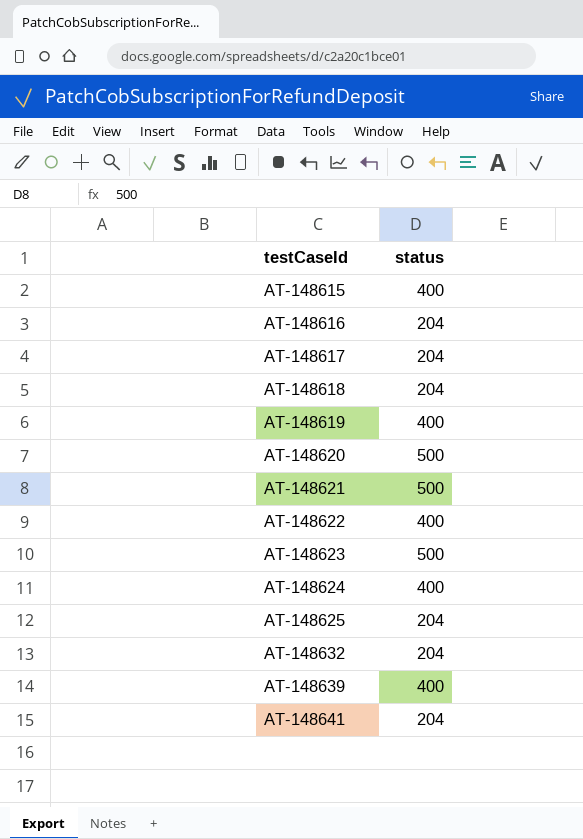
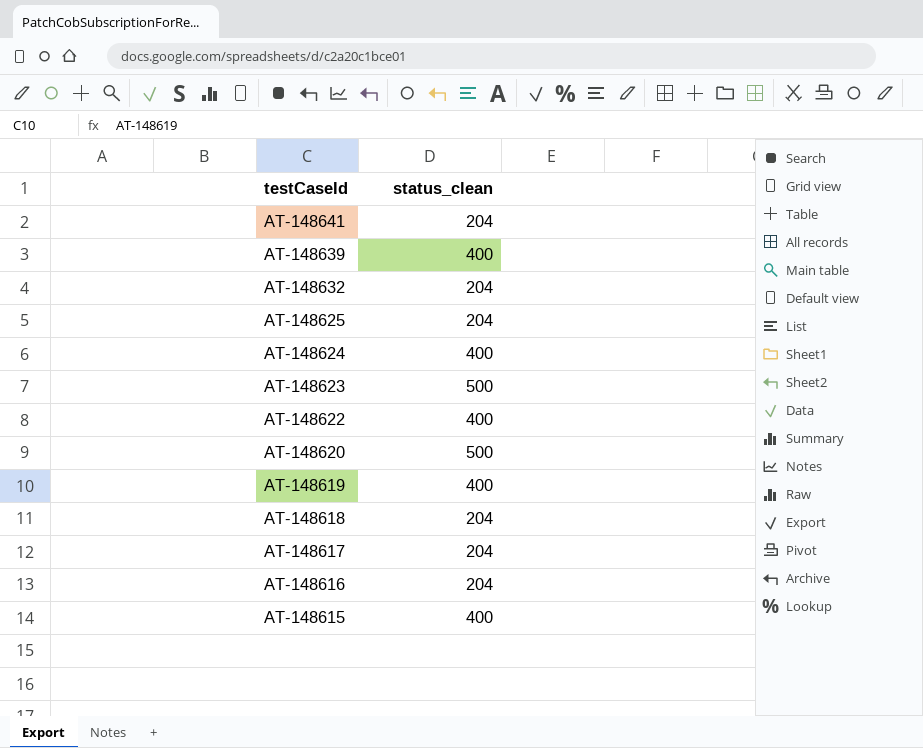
row order: testCaseId ascending -> testCaseId descending
column name: status -> status_clean
row AT-148621: 500 -> none

